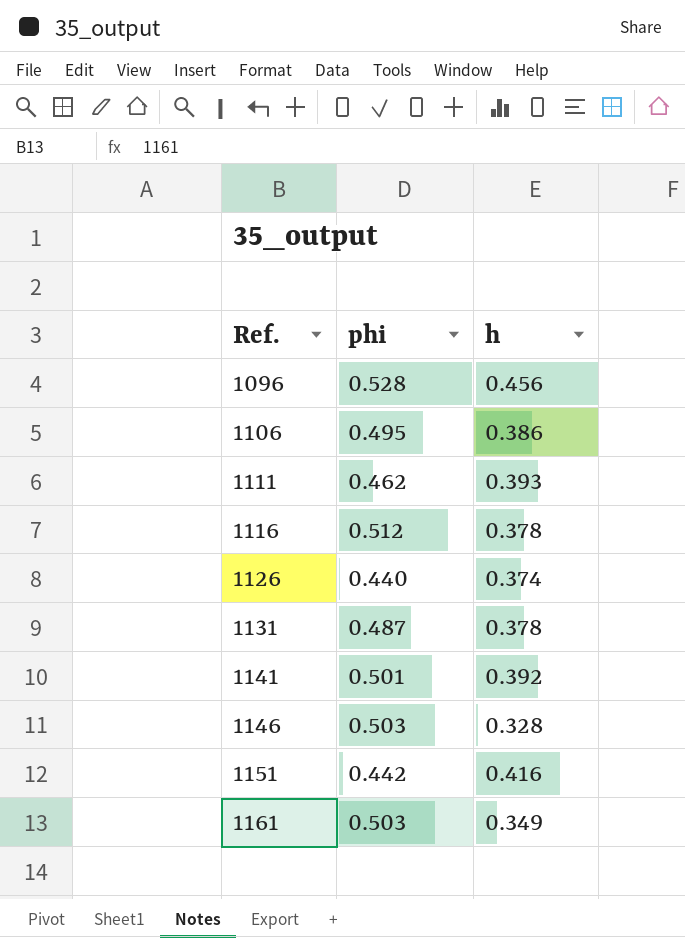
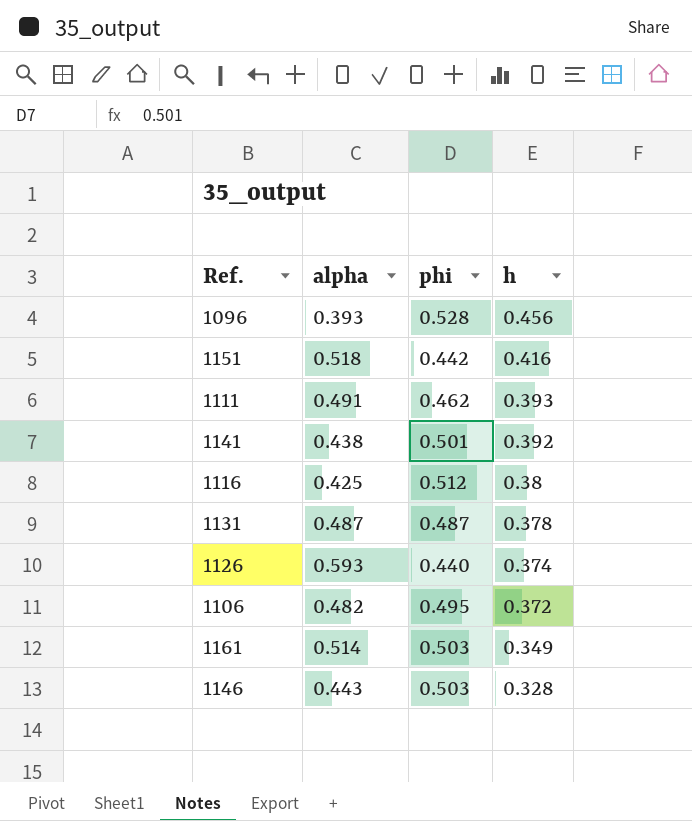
row order: Ref. ascending -> h descending
column alpha | position: none -> 2
1116 | h: 0.378 -> 0.38
1106 | h: 0.386 -> 0.372

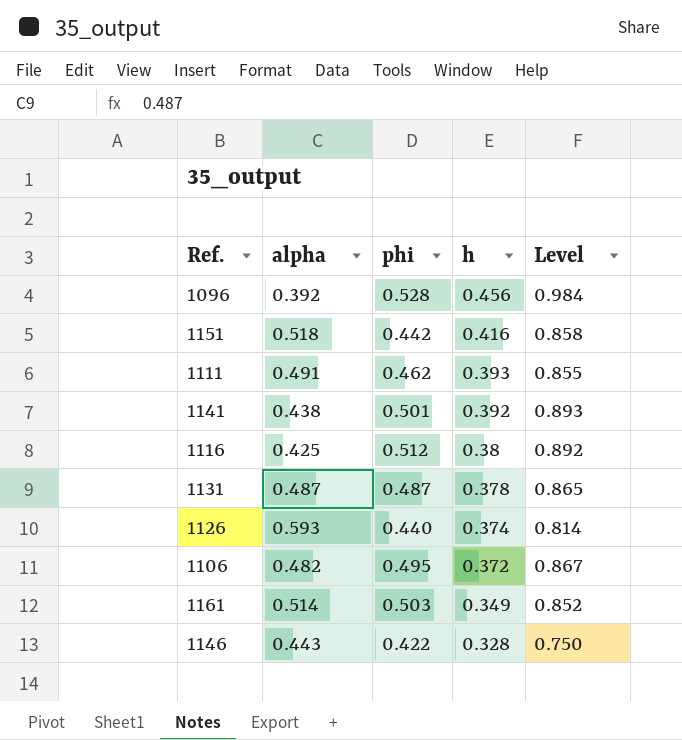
column Level | formula: none -> [phi] + [h]
1096 | alpha: 0.393 -> 0.392
1146 | phi: 0.503 -> 0.422

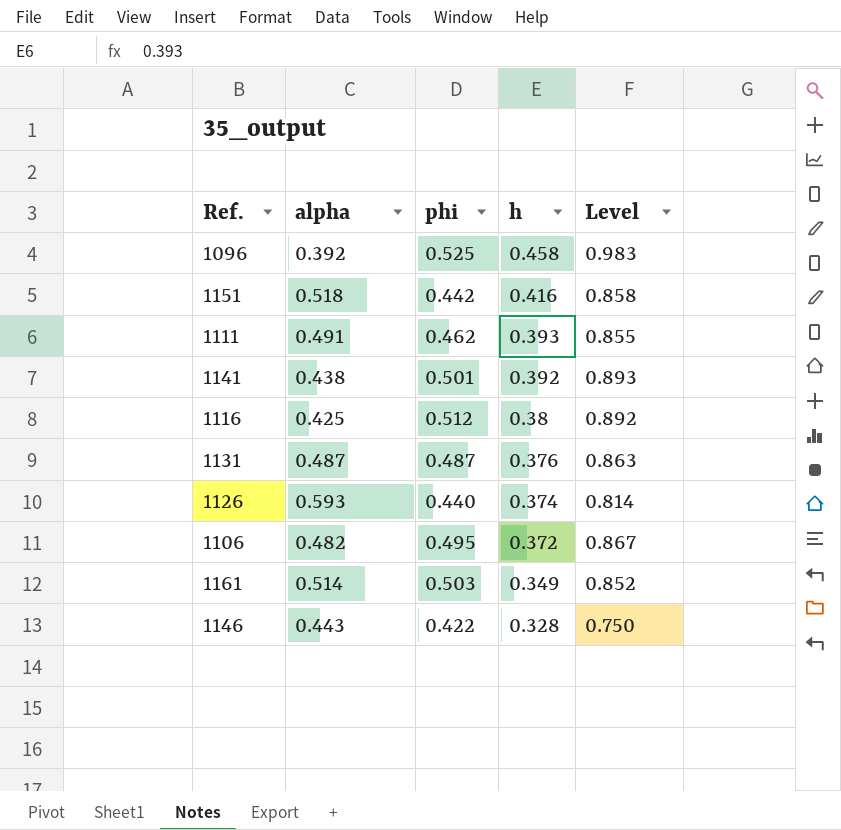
1096 | phi: 0.528 -> 0.525
1096 | h: 0.456 -> 0.458
1096 | Level: 0.984 -> 0.983
1131 | h: 0.378 -> 0.376
1131 | Level: 0.865 -> 0.863

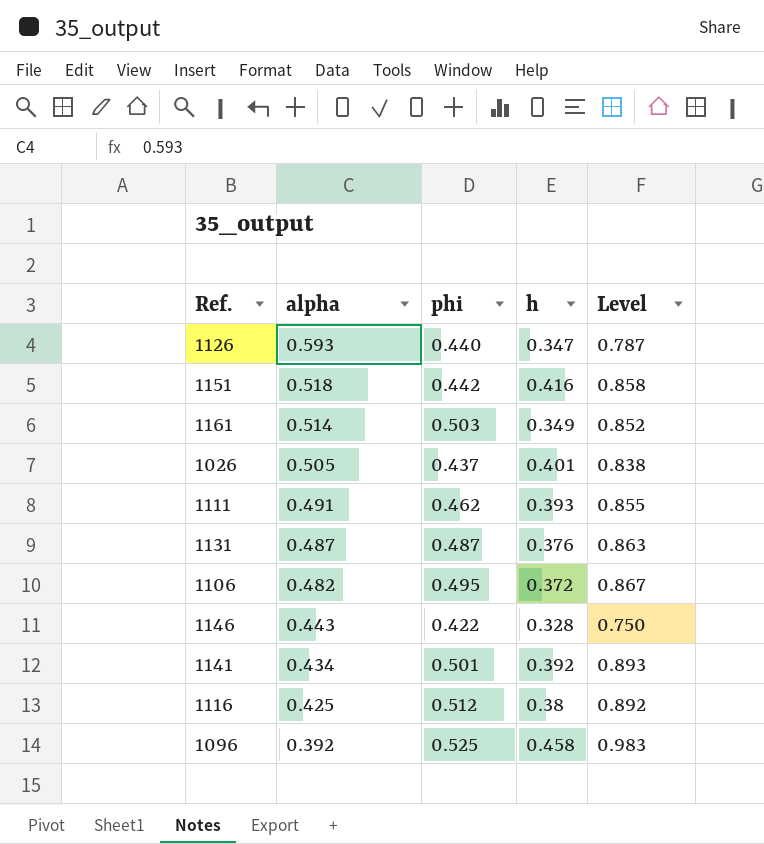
row order: h descending -> alpha descending
1126 | h: 0.374 -> 0.347
1126 | Level: 0.814 -> 0.787
row 1026: none -> 0.505 | 0.437 | 0.401 | 0.838
1141 | alpha: 0.438 -> 0.434

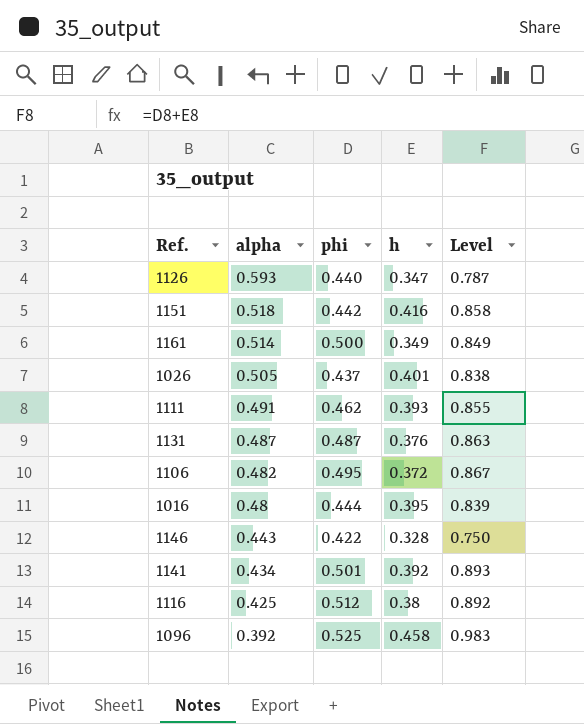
1161 | phi: 0.503 -> 0.500
1161 | Level: 0.852 -> 0.849
row 1016: none -> 0.48 | 0.444 | 0.395 | 0.839

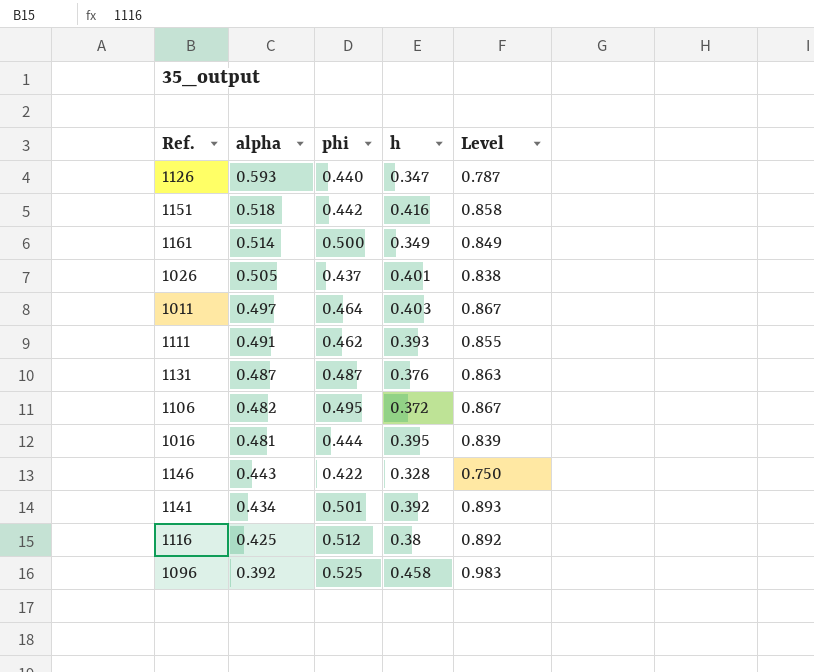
row 1011: none -> 0.497 | 0.464 | 0.403 | 0.867
1016 | alpha: 0.48 -> 0.481

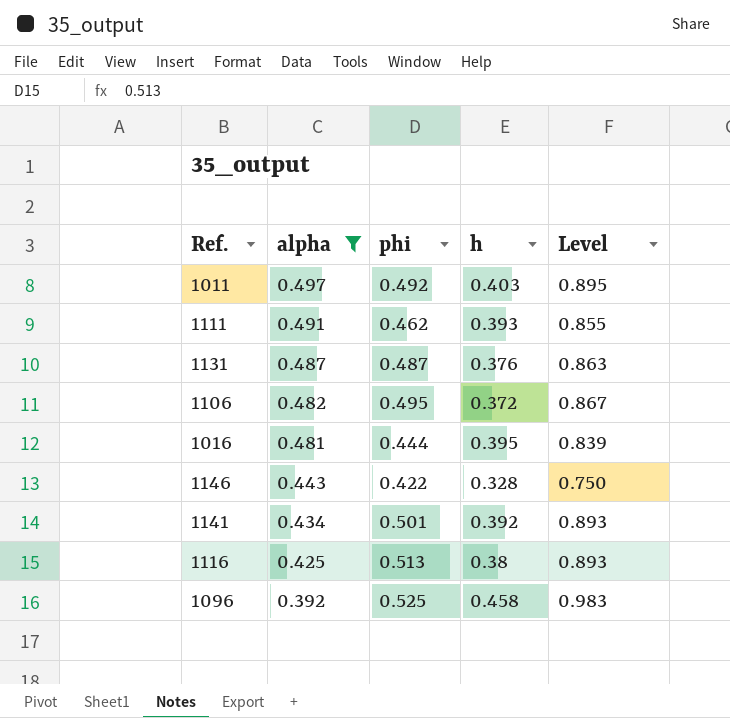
filter: none -> alpha <= 0.497
1011 | phi: 0.464 -> 0.492
1011 | Level: 0.867 -> 0.895
1116 | phi: 0.512 -> 0.513
1116 | Level: 0.892 -> 0.893

